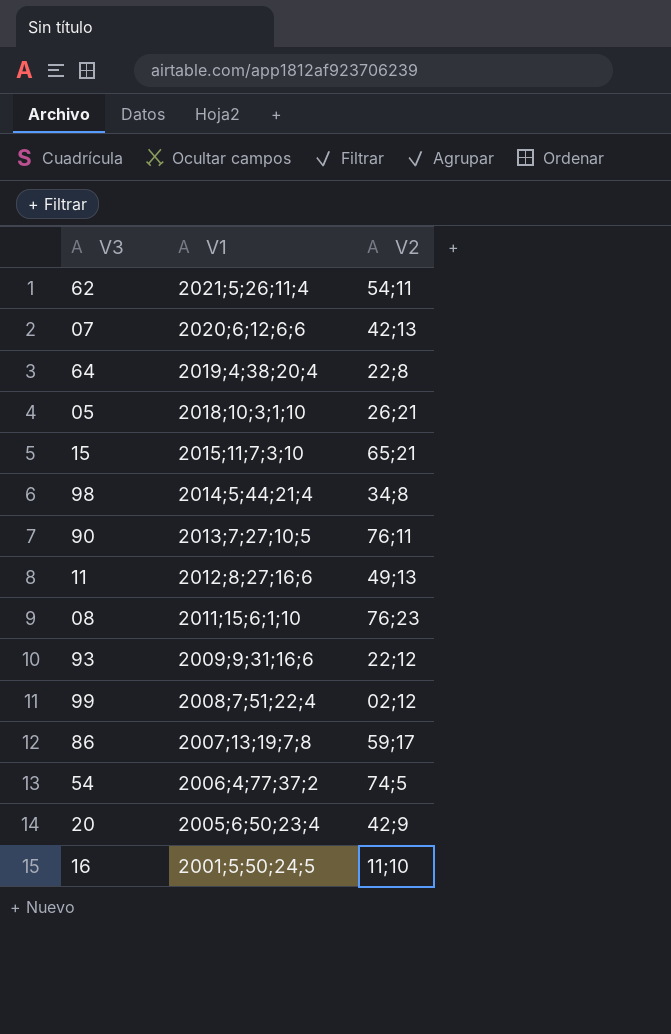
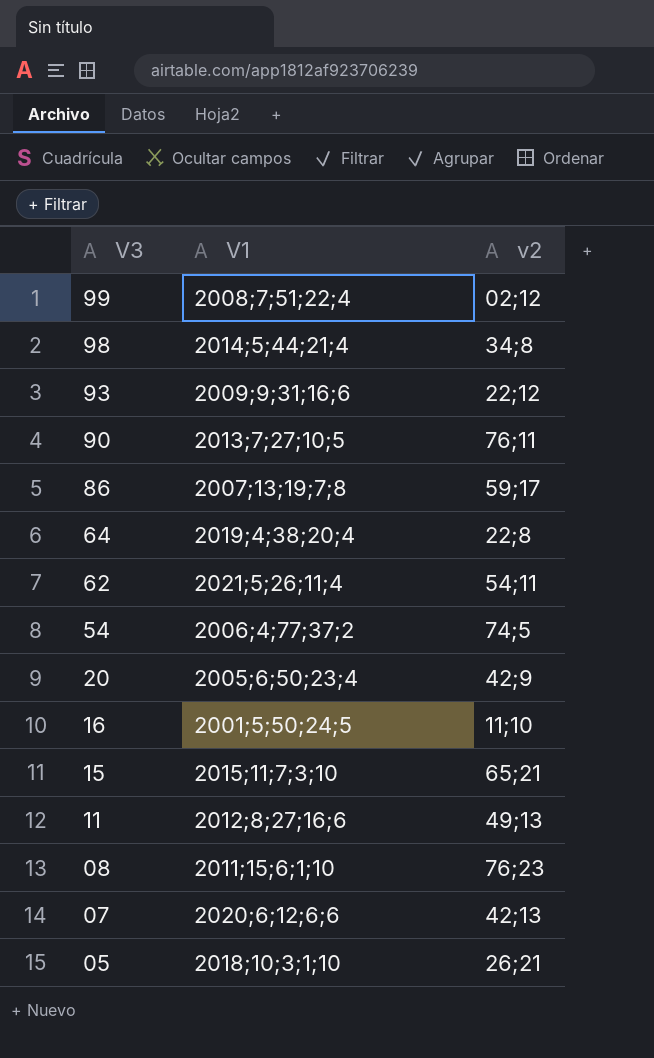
row order: V1 descending -> V3 descending
column name: V2 -> v2

